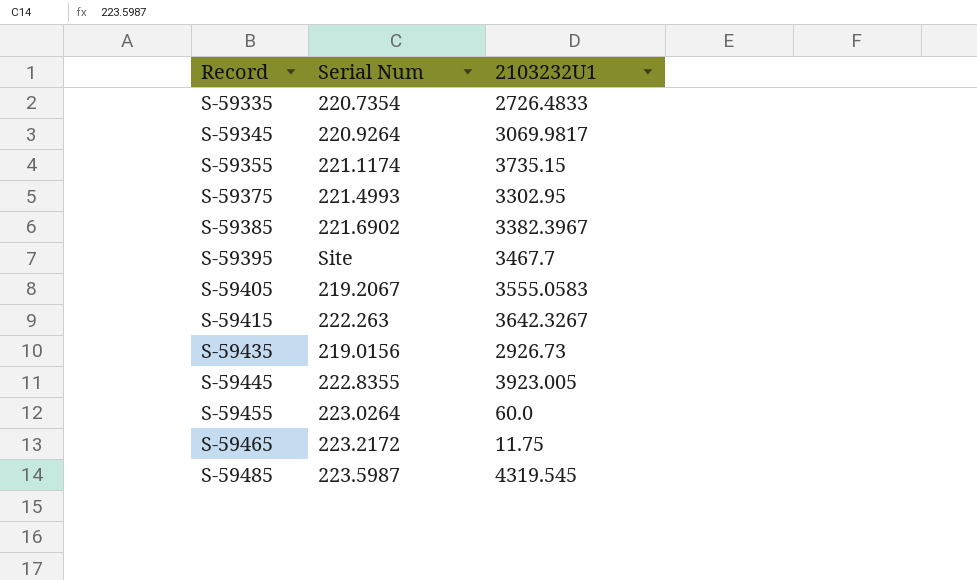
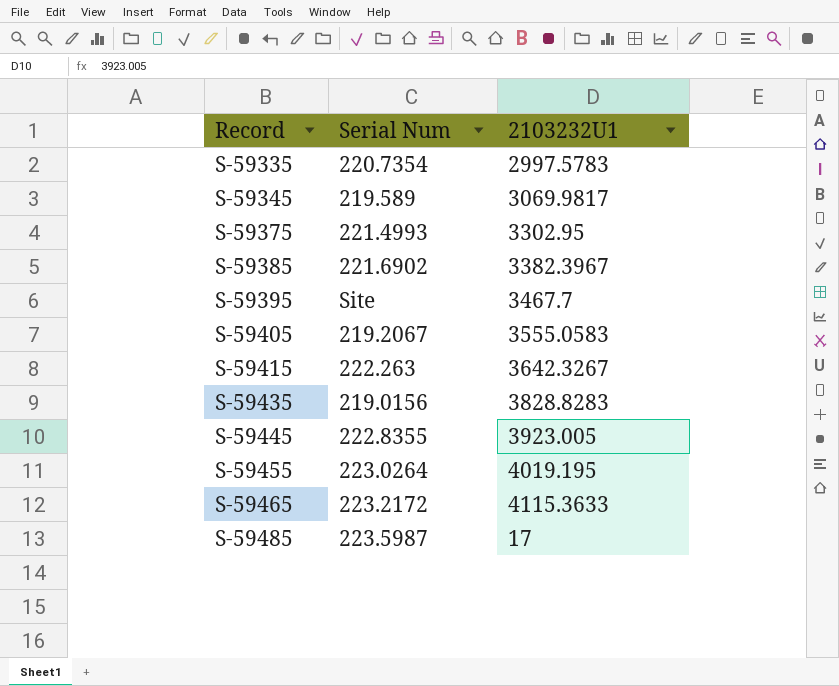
row S-59355: 221.1174 | 3735.15 -> none
S-59335 | 2103232U1: 2726.4833 -> 2997.5783
S-59345 | Serial Num: 220.9264 -> 219.589
S-59435 | 2103232U1: 2926.73 -> 3828.8283
S-59455 | 2103232U1: 60.0 -> 4019.195
S-59465 | 2103232U1: 11.75 -> 4115.3633
S-59485 | 2103232U1: 4319.545 -> 17

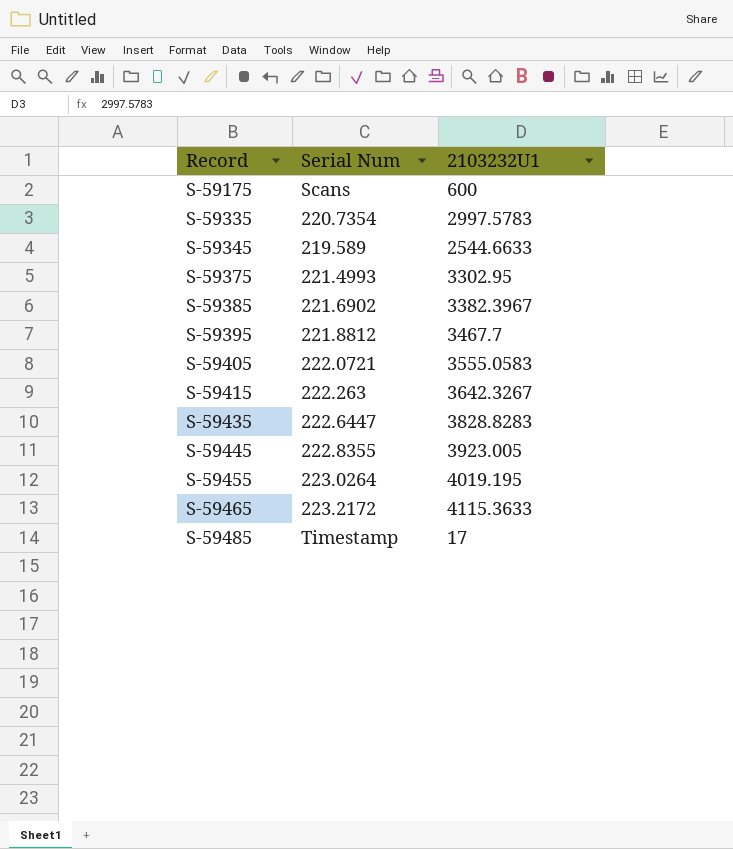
row S-59175: none -> Scans | 600
S-59345 | 2103232U1: 3069.9817 -> 2544.6633
S-59395 | Serial Num: Site -> 221.8812
S-59405 | Serial Num: 219.2067 -> 222.0721
S-59435 | Serial Num: 219.0156 -> 222.6447
S-59485 | Serial Num: 223.5987 -> Timestamp

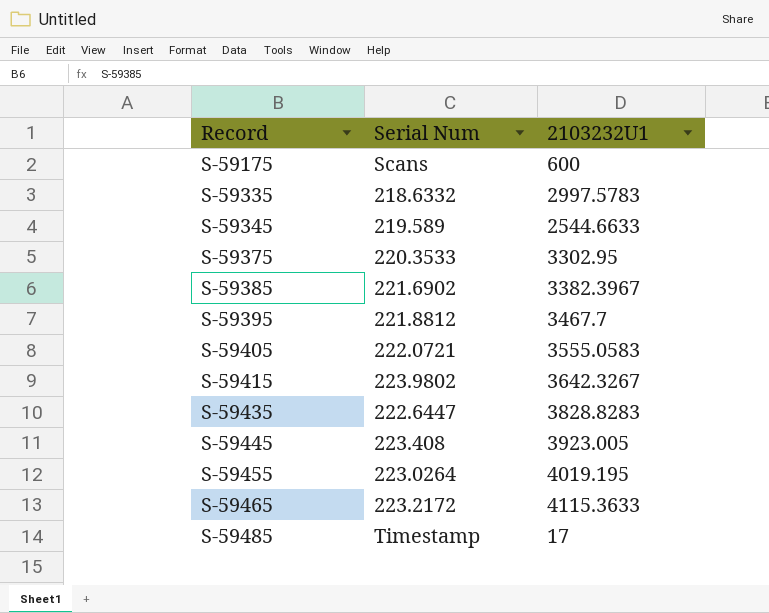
S-59335 | Serial Num: 220.7354 -> 218.6332
S-59375 | Serial Num: 221.4993 -> 220.3533
S-59415 | Serial Num: 222.263 -> 223.9802
S-59445 | Serial Num: 222.8355 -> 223.408

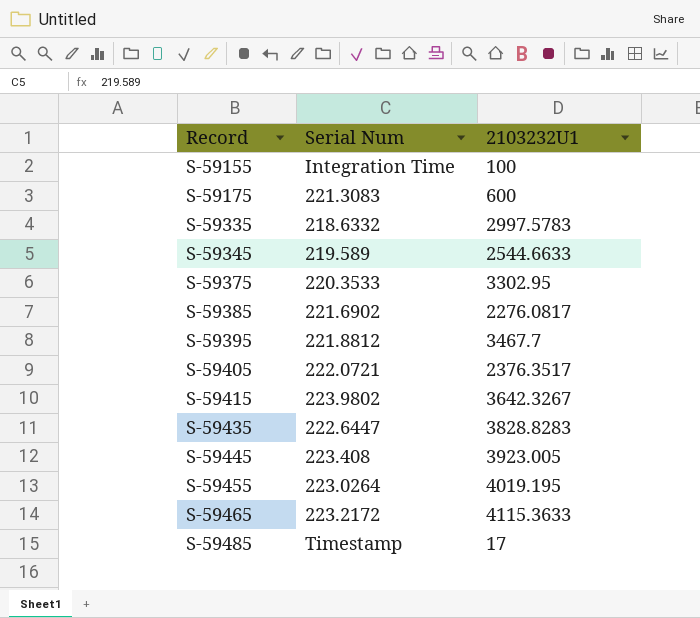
row S-59155: none -> Integration Time | 100
S-59175 | Serial Num: Scans -> 221.3083
S-59385 | 2103232U1: 3382.3967 -> 2276.0817
S-59405 | 2103232U1: 3555.0583 -> 2376.3517

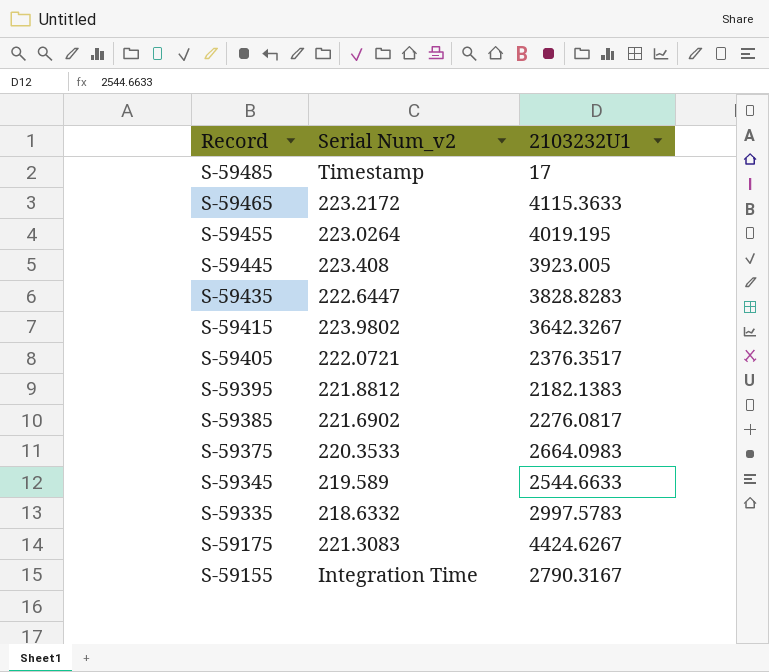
row order: Record ascending -> Record descending
column name: Serial Num -> Serial Num_v2
S-59395 | 2103232U1: 3467.7 -> 2182.1383
S-59375 | 2103232U1: 3302.95 -> 2664.0983
S-59175 | 2103232U1: 600 -> 4424.6267
S-59155 | 2103232U1: 100 -> 2790.3167

